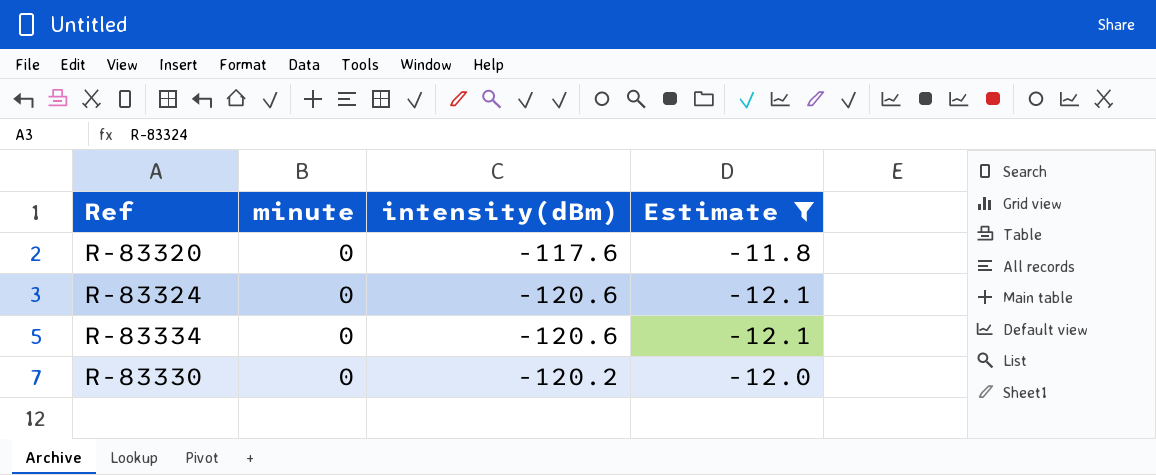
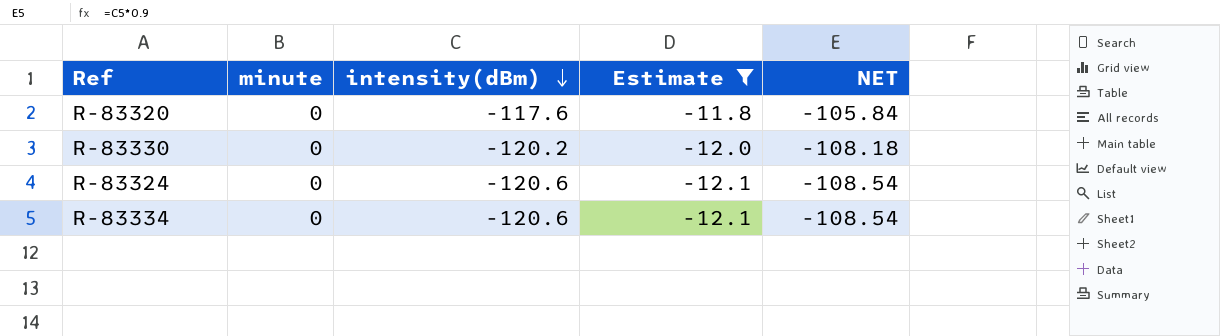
row order: none -> intensity(dBm) descending
column NET | formula: none -> [intensity(dBm)] * 0.9

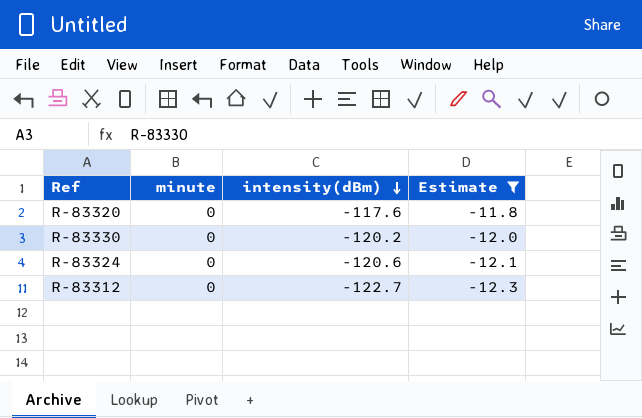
column NET | formula: [intensity(dBm)] * 0.9 -> none
row R-83334: 0 | -120.6 | -12.1 | -108.54 -> none
row R-83312: none -> 0 | -122.7 | -12.3

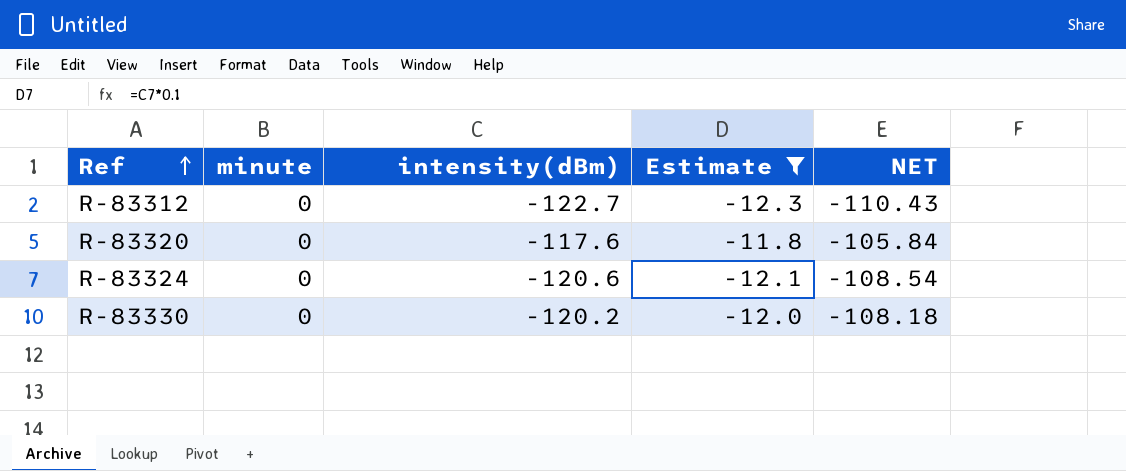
row order: intensity(dBm) descending -> Ref ascending
column NET | formula: none -> [intensity(dBm)] * 0.9

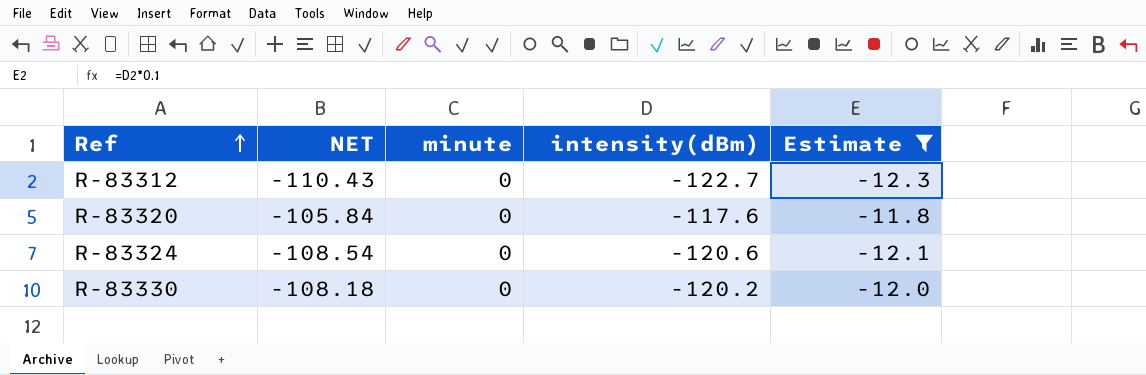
column NET | position: 5 -> 2

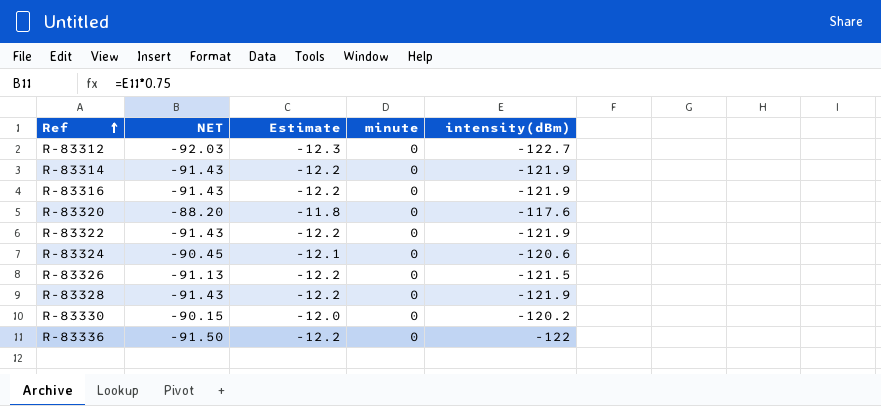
filter: Estimate != -12.2 -> none
column NET | formula: [intensity(dBm)] * 0.9 -> [intensity(dBm)] * 0.75
column Estimate | position: 5 -> 3

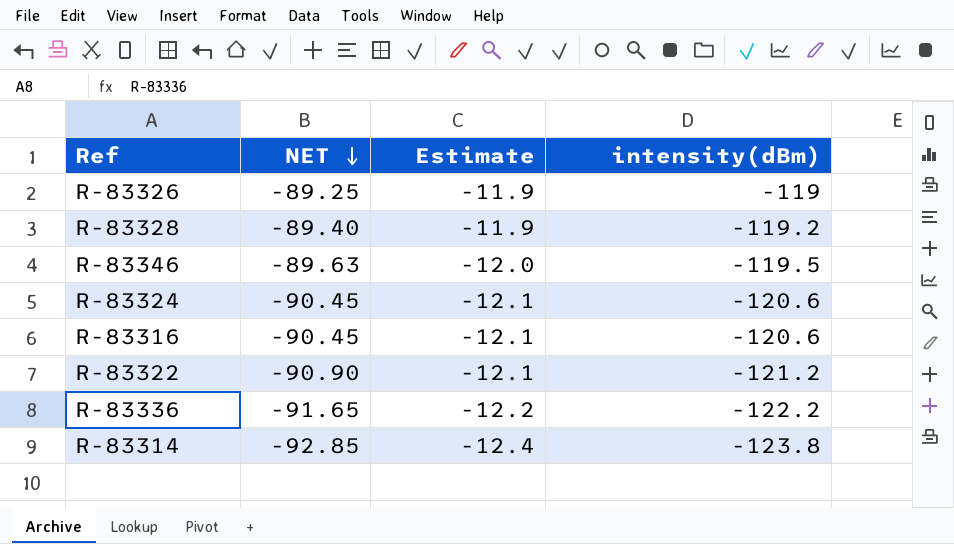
row order: Ref ascending -> NET descending
column minute | position: 4 -> none
row R-83312: -92.03 | -12.3 | 0 | -122.7 -> none
row R-83320: -88.20 | -11.8 | 0 | -117.6 -> none
row R-83330: -90.15 | -12.0 | 0 | -120.2 -> none
R-83326 | NET: -91.13 -> -89.25
R-83326 | Estimate: -12.2 -> -11.9
R-83326 | intensity(dBm): -121.5 -> -119
R-83328 | NET: -91.43 -> -89.40
R-83328 | Estimate: -12.2 -> -11.9
R-83328 | intensity(dBm): -121.9 -> -119.2
row R-83346: none -> -89.63 | -12.0 | -119.5
R-83316 | NET: -91.43 -> -90.45
R-83316 | Estimate: -12.2 -> -12.1
R-83316 | intensity(dBm): -121.9 -> -120.6
R-83322 | NET: -91.43 -> -90.90
R-83322 | Estimate: -12.2 -> -12.1
R-83322 | intensity(dBm): -121.9 -> -121.2
R-83336 | NET: -91.50 -> -91.65
R-83336 | intensity(dBm): -122 -> -122.2
R-83314 | NET: -91.43 -> -92.85
R-83314 | Estimate: -12.2 -> -12.4
R-83314 | intensity(dBm): -121.9 -> -123.8

